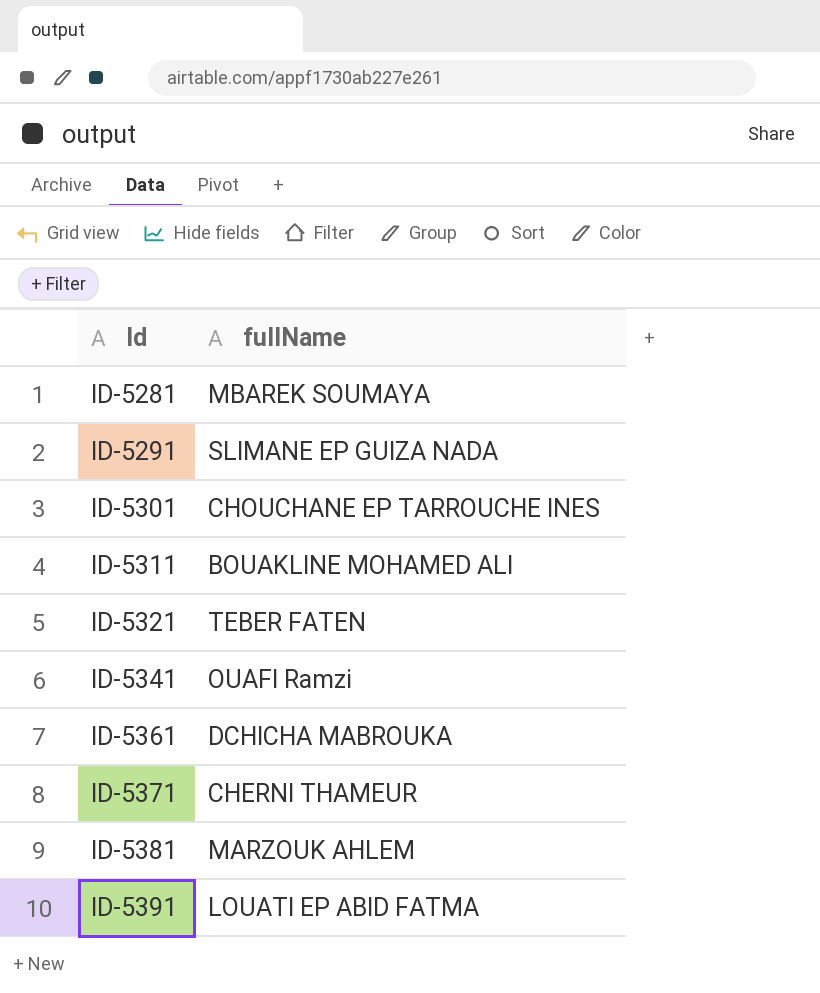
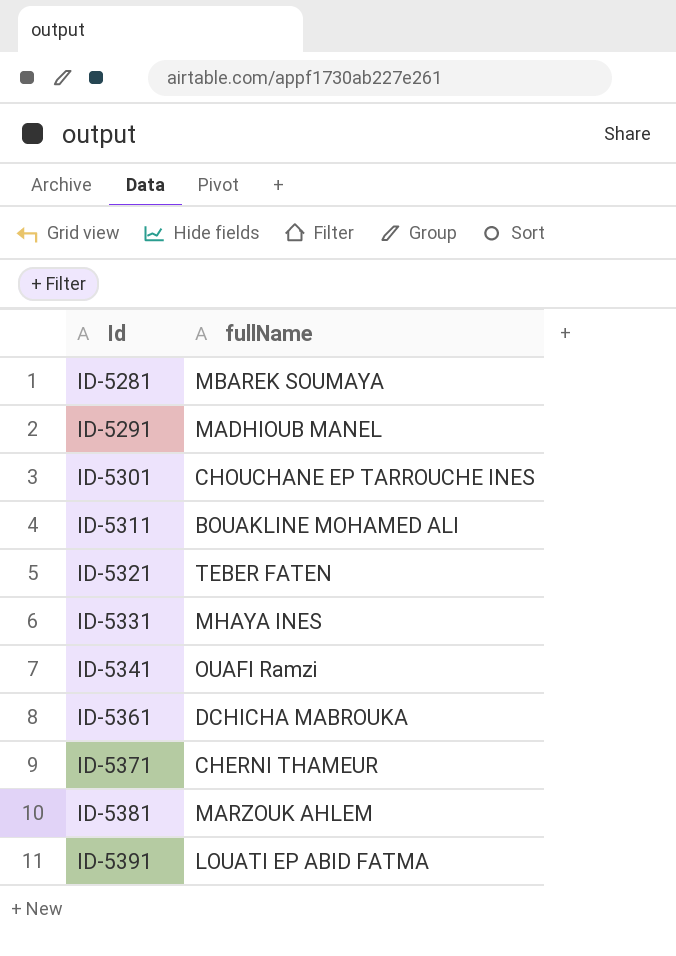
ID-5291 | fullName: SLIMANE EP GUIZA NADA -> MADHIOUB MANEL
row ID-5331: none -> MHAYA INES

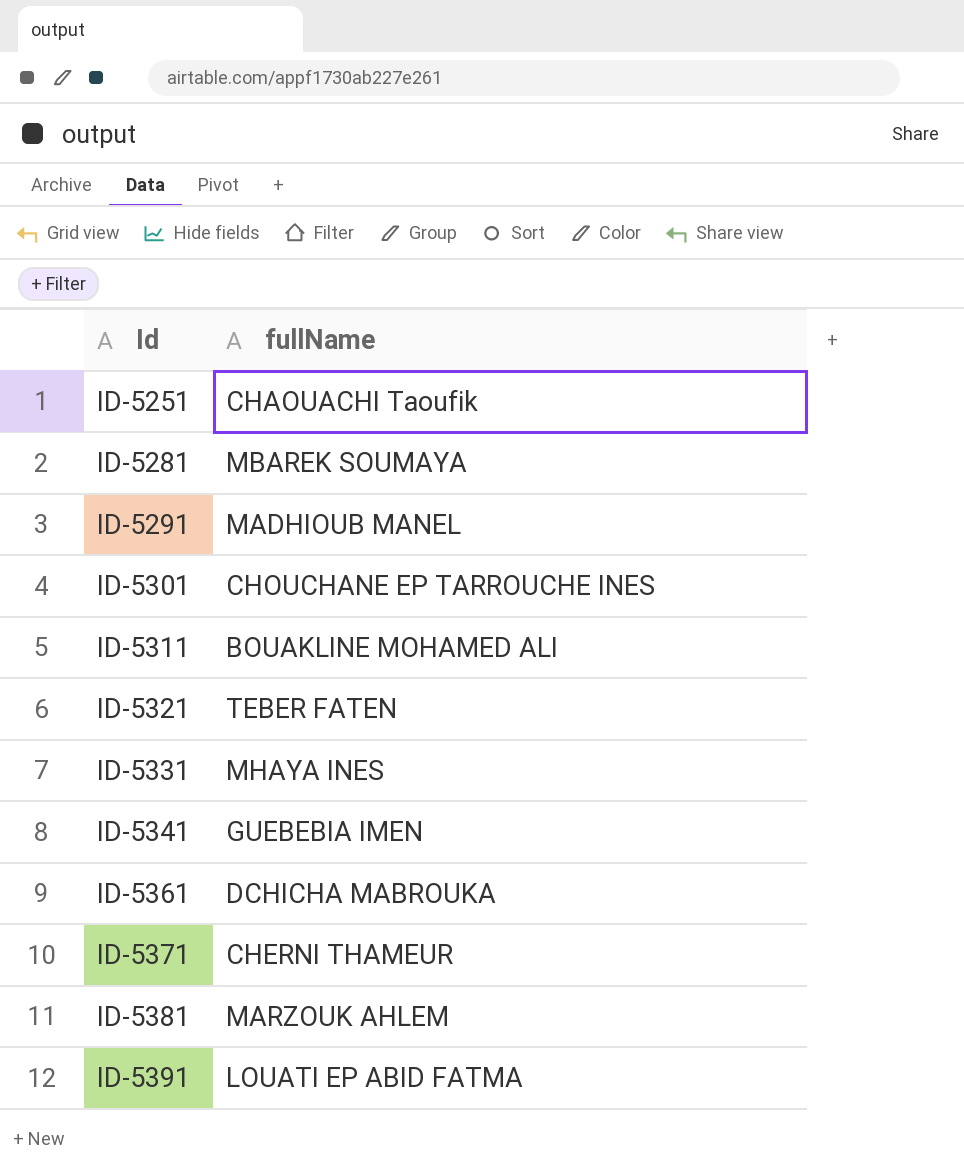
row ID-5251: none -> CHAOUACHI Taoufik
ID-5341 | fullName: OUAFI Ramzi -> GUEBEBIA IMEN

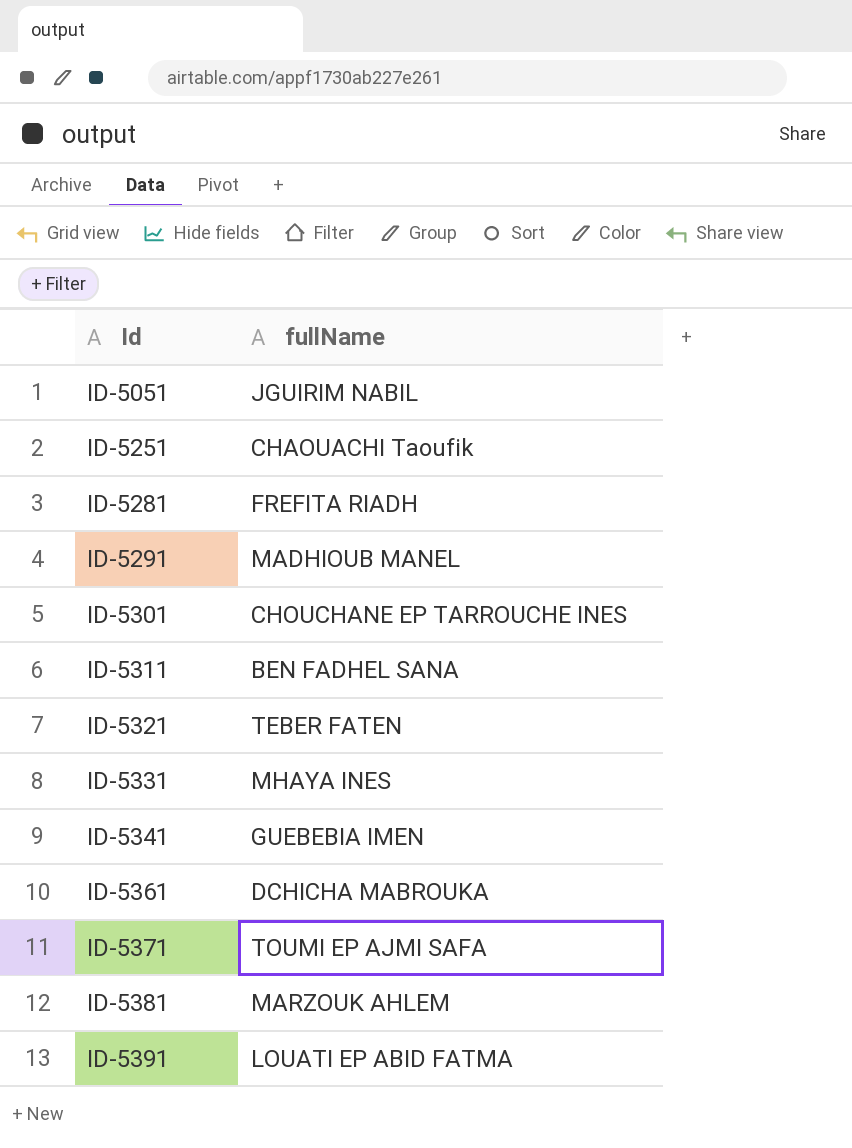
row ID-5051: none -> JGUIRIM NABIL
ID-5281 | fullName: MBAREK SOUMAYA -> FREFITA RIADH
ID-5311 | fullName: BOUAKLINE MOHAMED ALI -> BEN FADHEL SANA
ID-5371 | fullName: CHERNI THAMEUR -> TOUMI EP AJMI SAFA

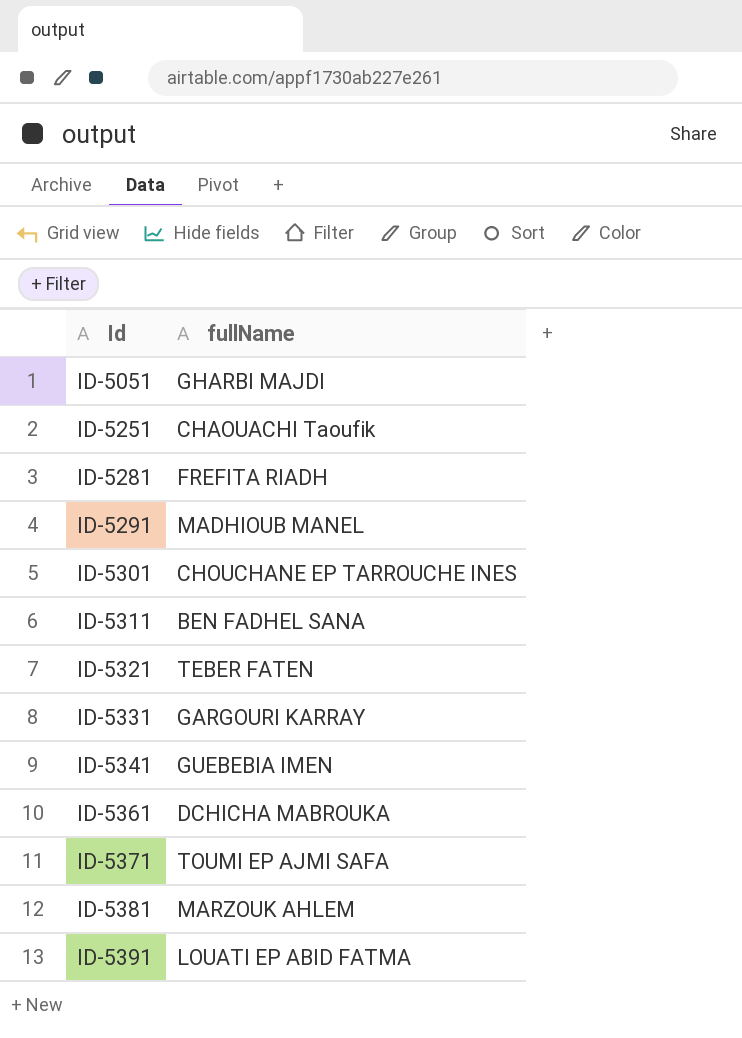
ID-5051 | fullName: JGUIRIM NABIL -> GHARBI MAJDI
ID-5331 | fullName: MHAYA INES -> GARGOURI KARRAY

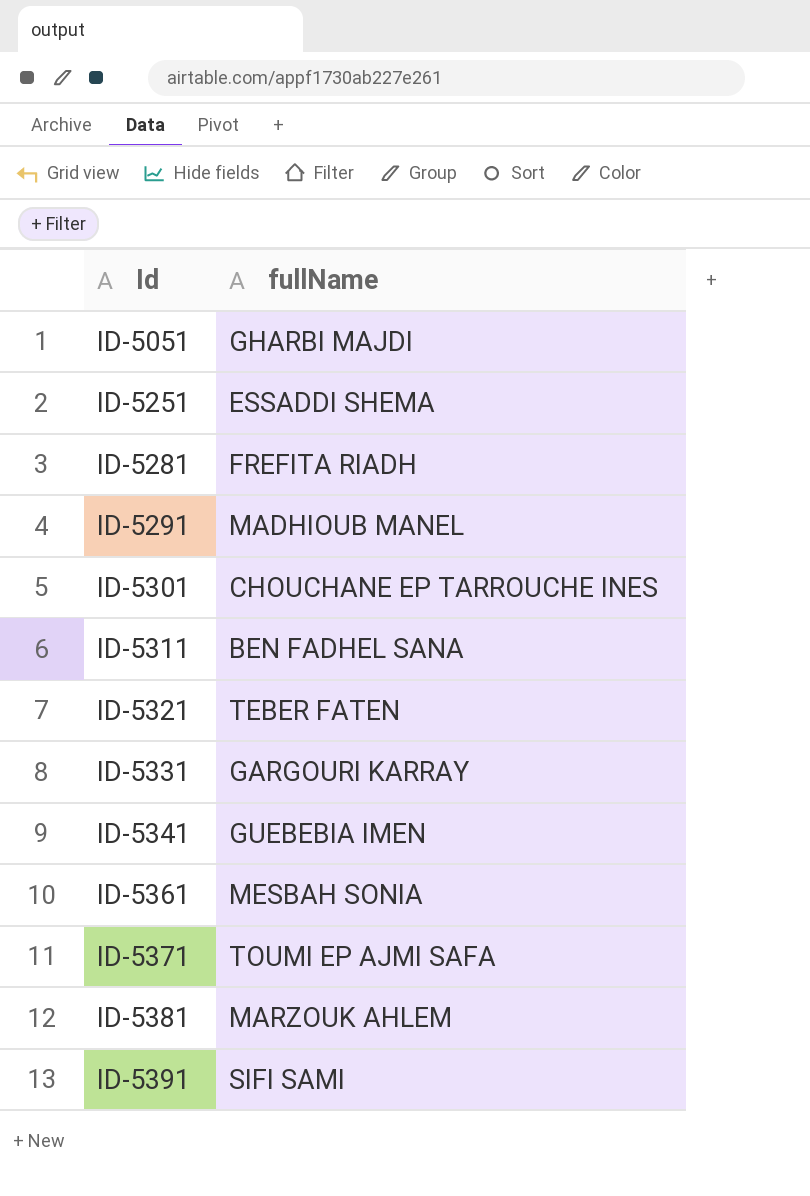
ID-5251 | fullName: CHAOUACHI Taoufik -> ESSADDI SHEMA
ID-5361 | fullName: DCHICHA MABROUKA -> MESBAH SONIA
ID-5391 | fullName: LOUATI EP ABID FATMA -> SIFI SAMI

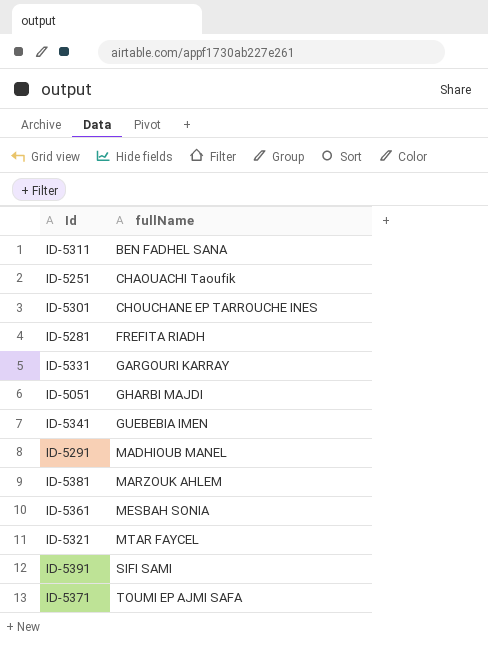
row order: Id ascending -> fullName ascending
ID-5251 | fullName: ESSADDI SHEMA -> CHAOUACHI Taoufik
ID-5321 | fullName: TEBER FATEN -> MTAR FAYCEL

